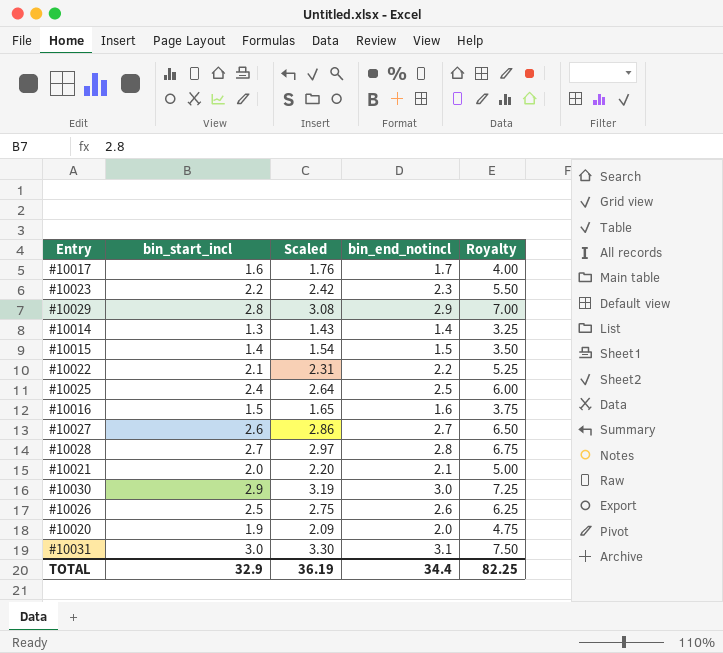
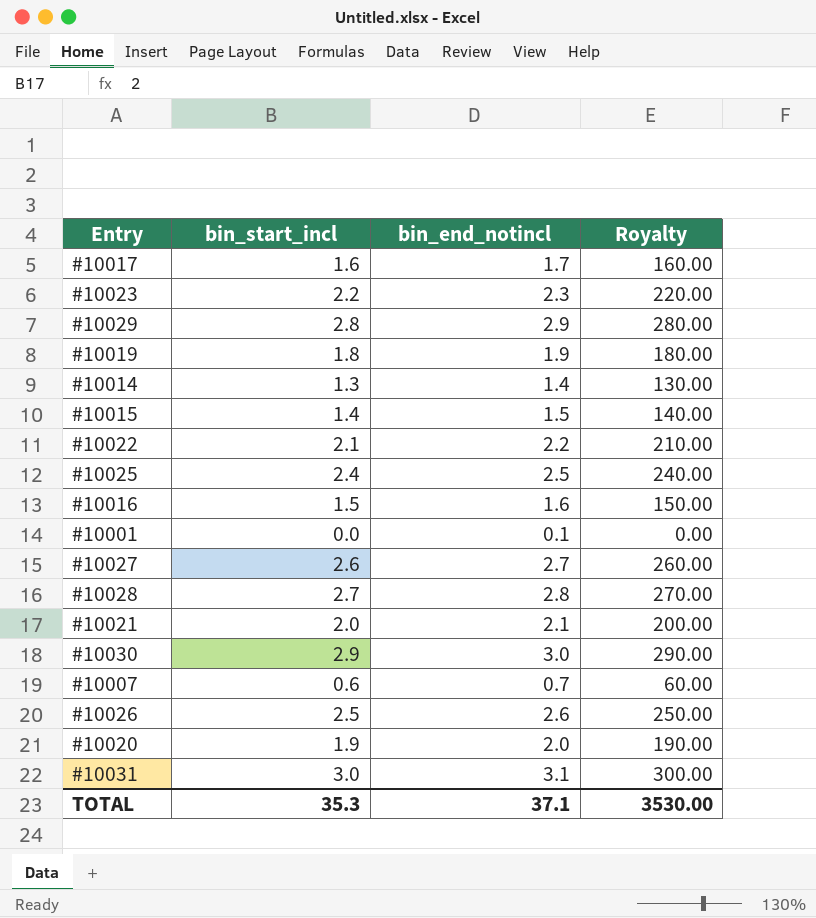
column Scaled | formula: [bin_start_incl] * 1.1 -> none
column Royalty | formula: [bin_start_incl] * 2.5 -> [bin_start_incl] * 100
row #10019: none -> 1.8 | 1.9 | 180.00
row #10001: none -> 0.0 | 0.1 | 0.00
row #10007: none -> 0.6 | 0.7 | 60.00
TOTAL | bin_start_incl: 32.9 -> 35.3
TOTAL | bin_end_notincl: 34.4 -> 37.1
TOTAL | Royalty: 82.25 -> 3530.00

